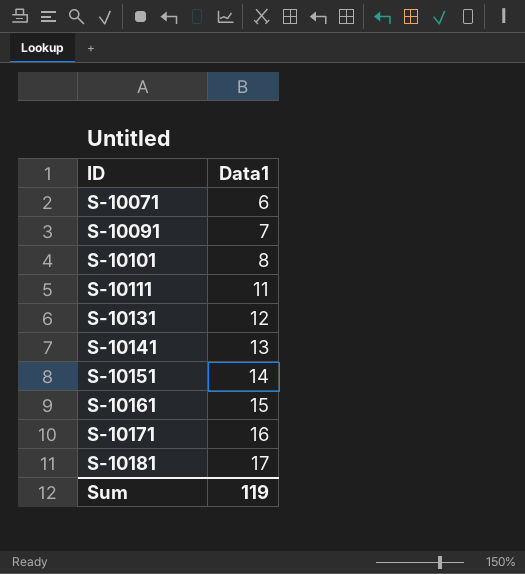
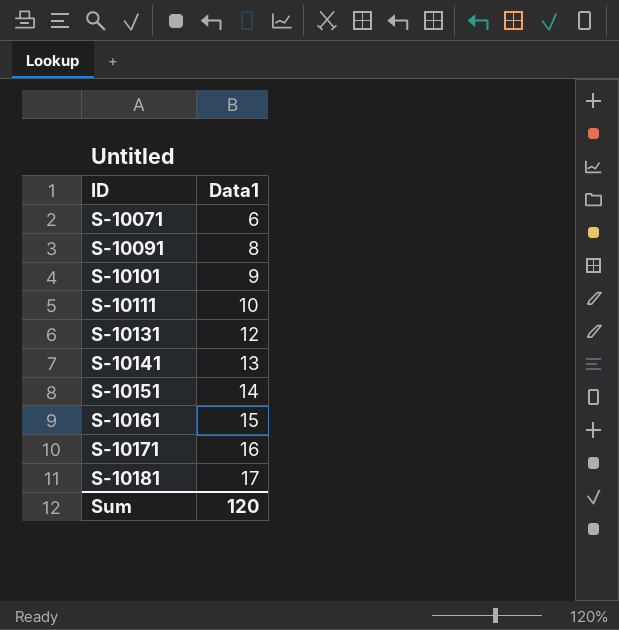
S-10091 | Data1: 7 -> 8
S-10101 | Data1: 8 -> 9
S-10111 | Data1: 11 -> 10
Sum | Data1: 119 -> 120

